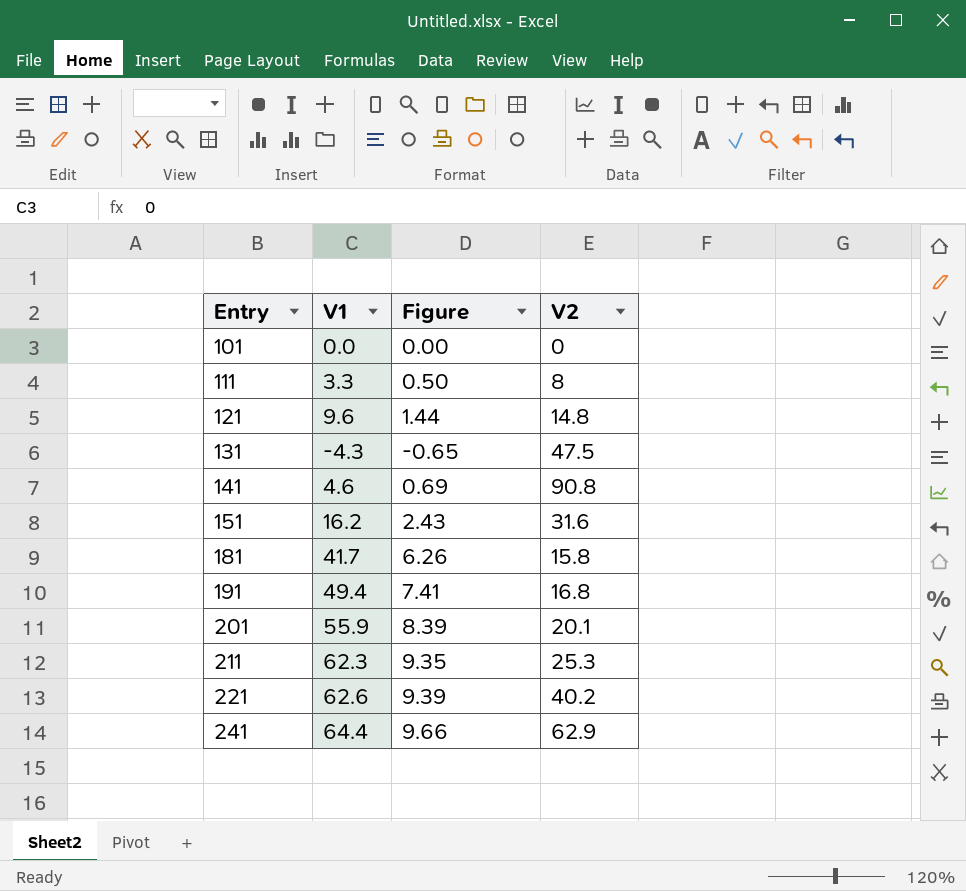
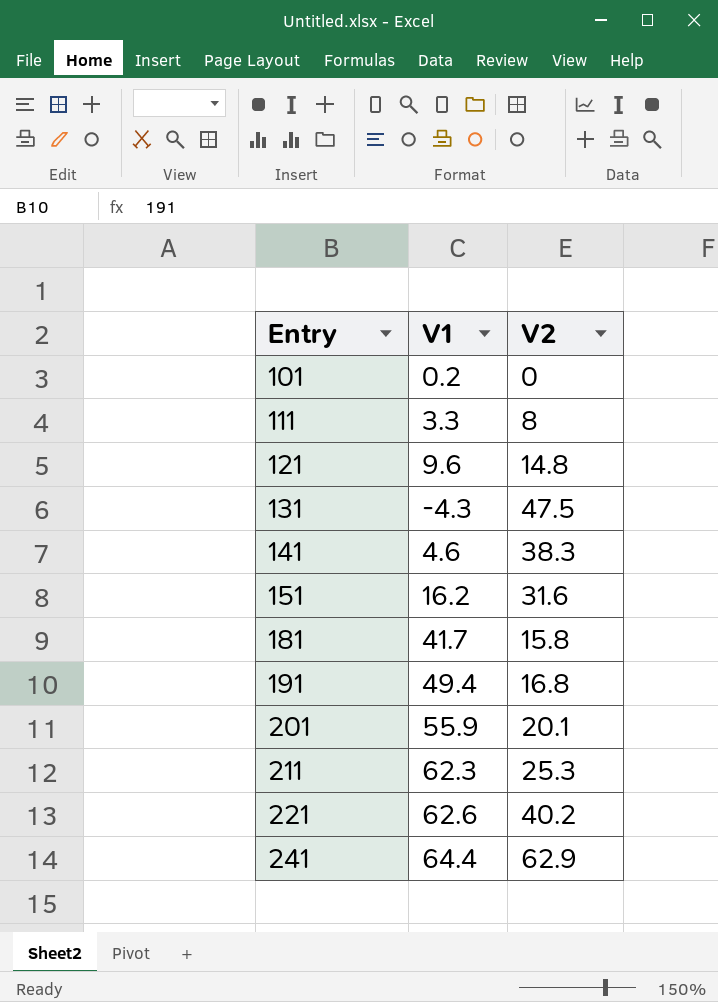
column Figure | formula: [V1] * 0.15 -> none
101 | V1: 0.0 -> 0.2
141 | V2: 90.8 -> 38.3

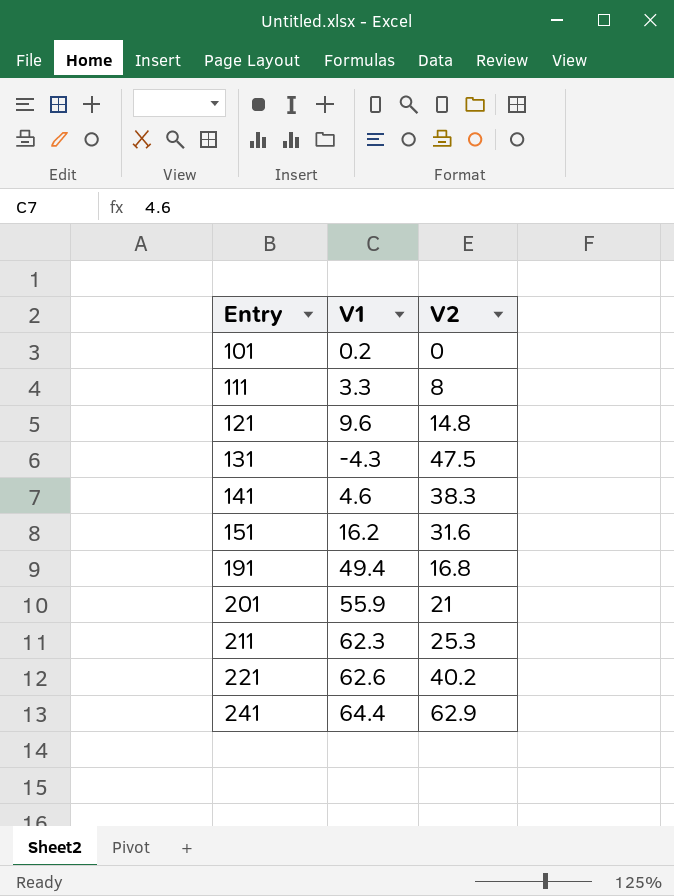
row 181: 41.7 | 15.8 -> none
201 | V2: 20.1 -> 21

